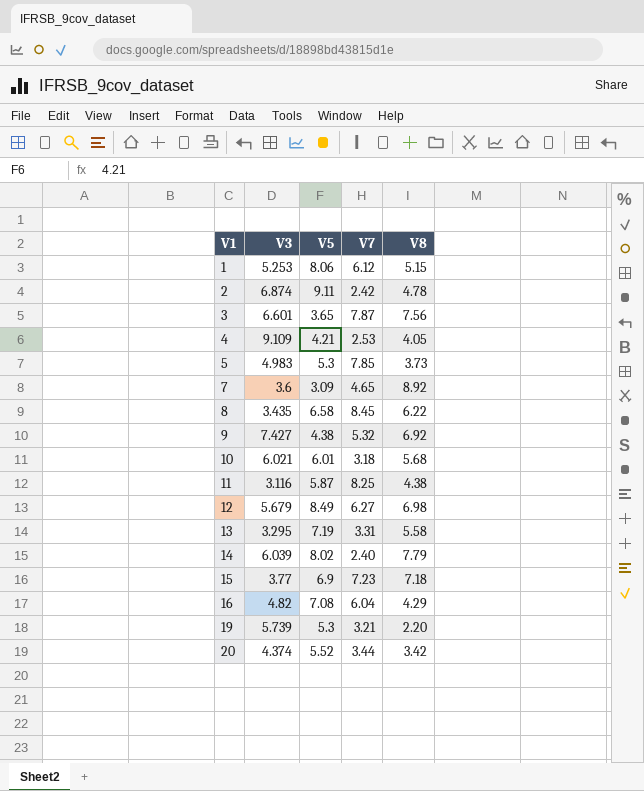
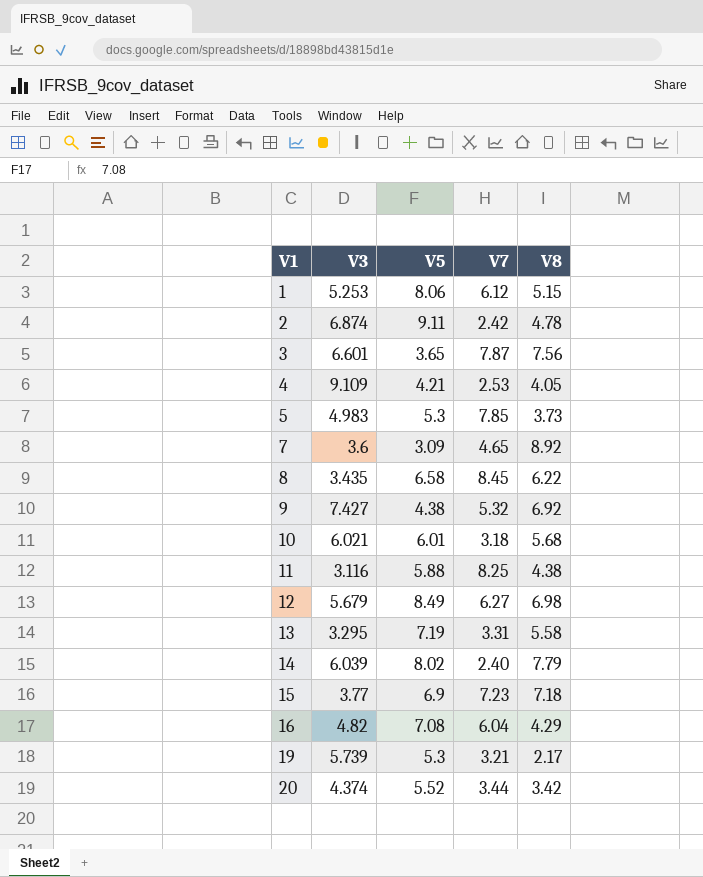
11 | V5: 5.87 -> 5.88
19 | V8: 2.20 -> 2.17

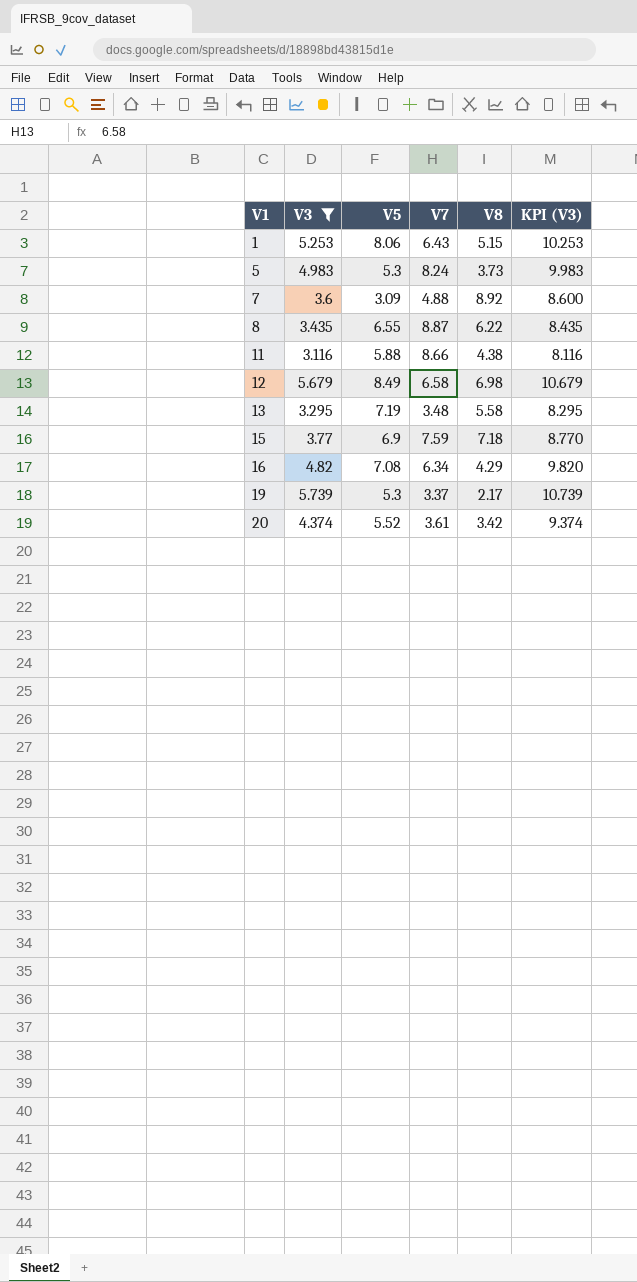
filter: none -> V3 <= 5.739
column KPI (V3) | formula: none -> [V3] + 5
1 | V7: 6.12 -> 6.43
5 | V7: 7.85 -> 8.24
7 | V7: 4.65 -> 4.88
8 | V5: 6.58 -> 6.55
8 | V7: 8.45 -> 8.87
11 | V7: 8.25 -> 8.66
12 | V7: 6.27 -> 6.58
13 | V7: 3.31 -> 3.48
15 | V7: 7.23 -> 7.59
16 | V7: 6.04 -> 6.34
19 | V7: 3.21 -> 3.37
20 | V7: 3.44 -> 3.61

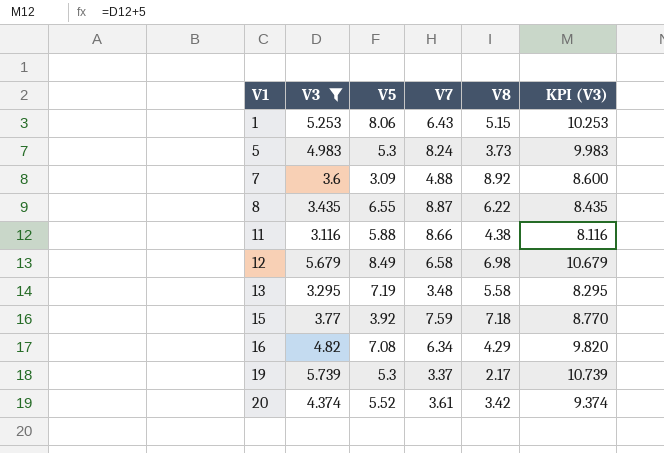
15 | V5: 6.9 -> 3.92

